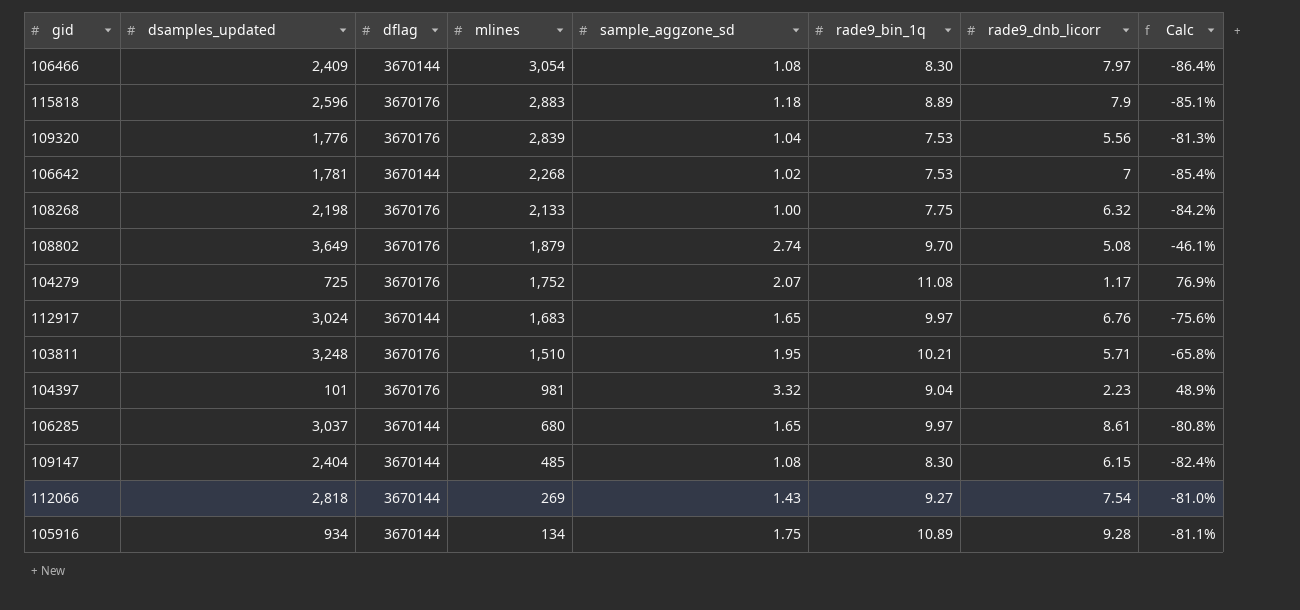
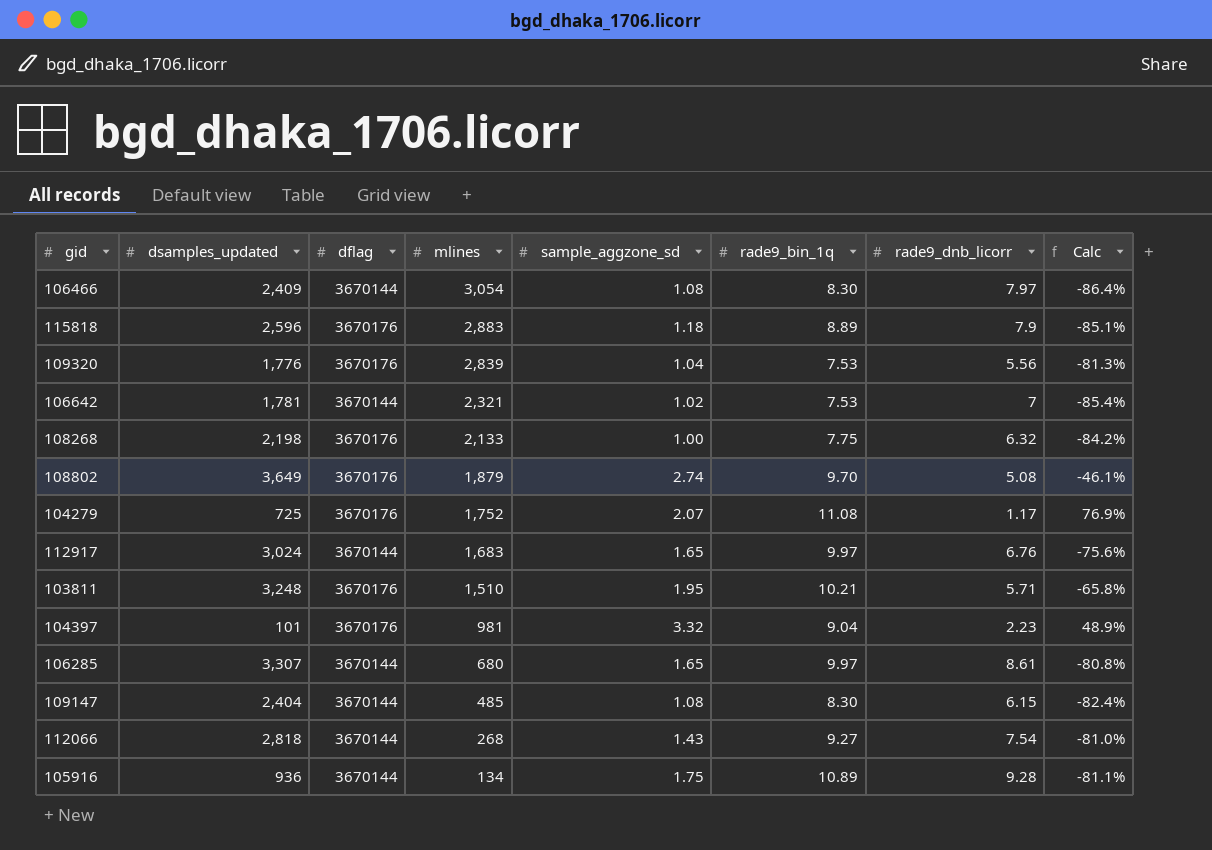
106642 | mlines: 2,268 -> 2,321
106285 | dsamples_updated: 3,037 -> 3,307
112066 | mlines: 269 -> 268
105916 | dsamples_updated: 934 -> 936

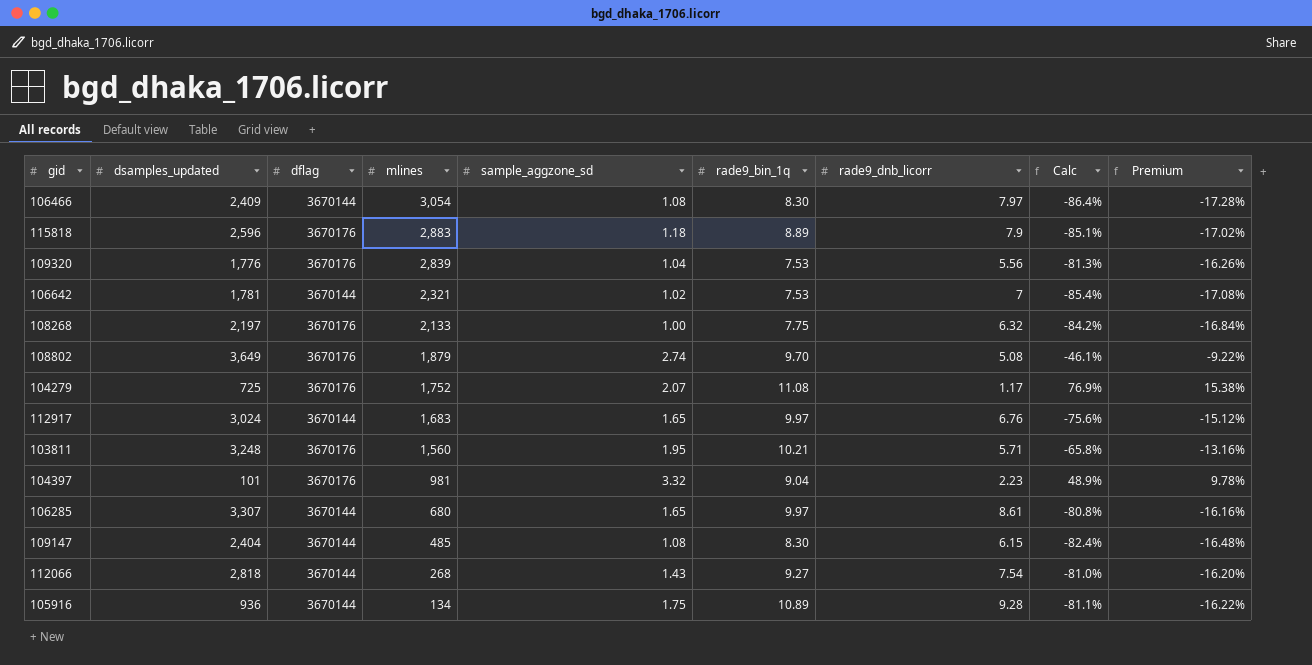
column Premium | formula: none -> [Calc] * 0.2
108268 | dsamples_updated: 2,198 -> 2,197
103811 | mlines: 1,510 -> 1,560

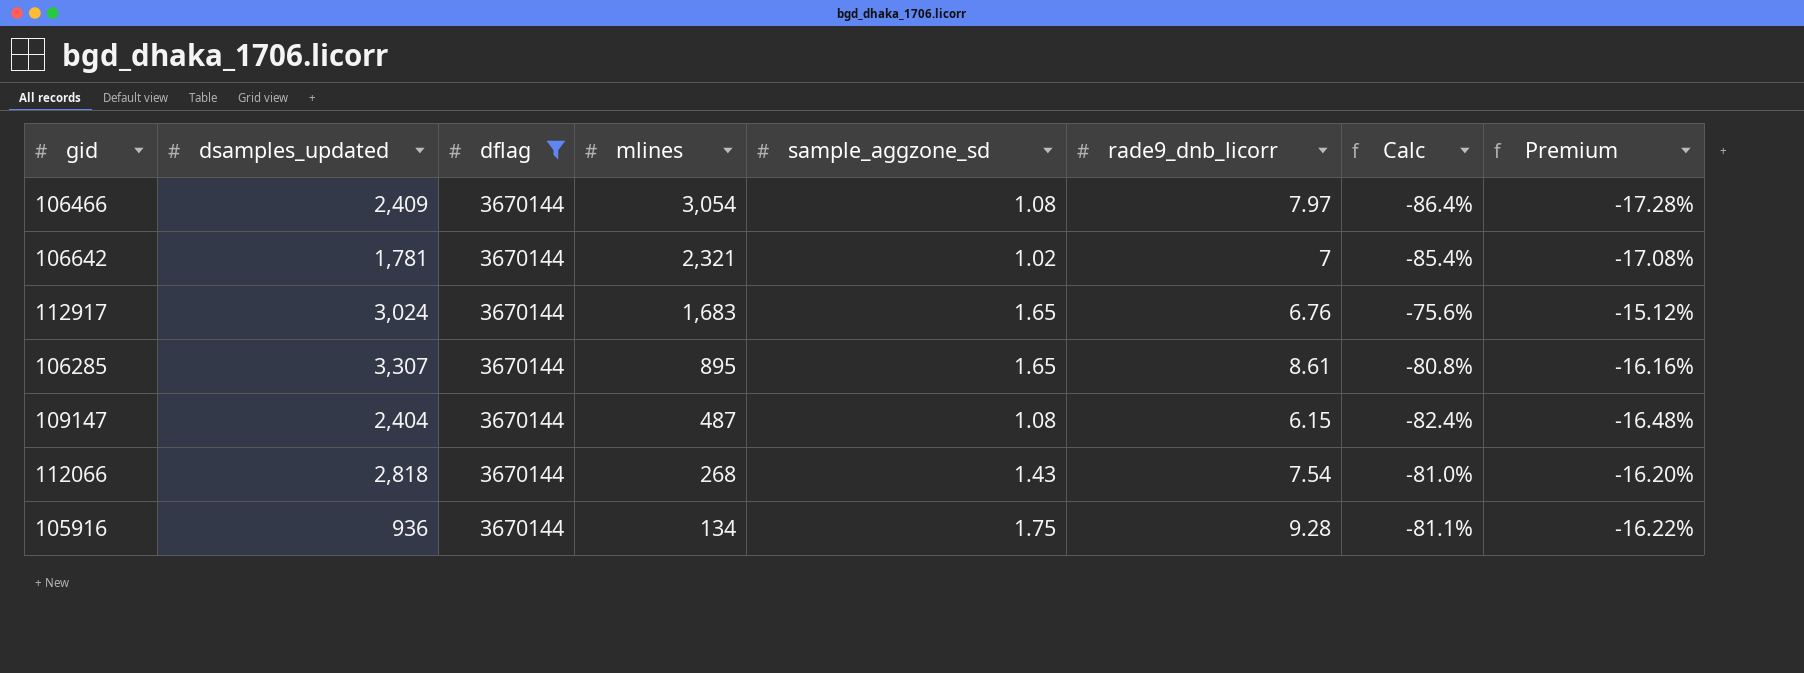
filter: none -> dflag = 3670144
column rade9_bin_1q | position: 6 -> none
106285 | mlines: 680 -> 895
109147 | mlines: 485 -> 487

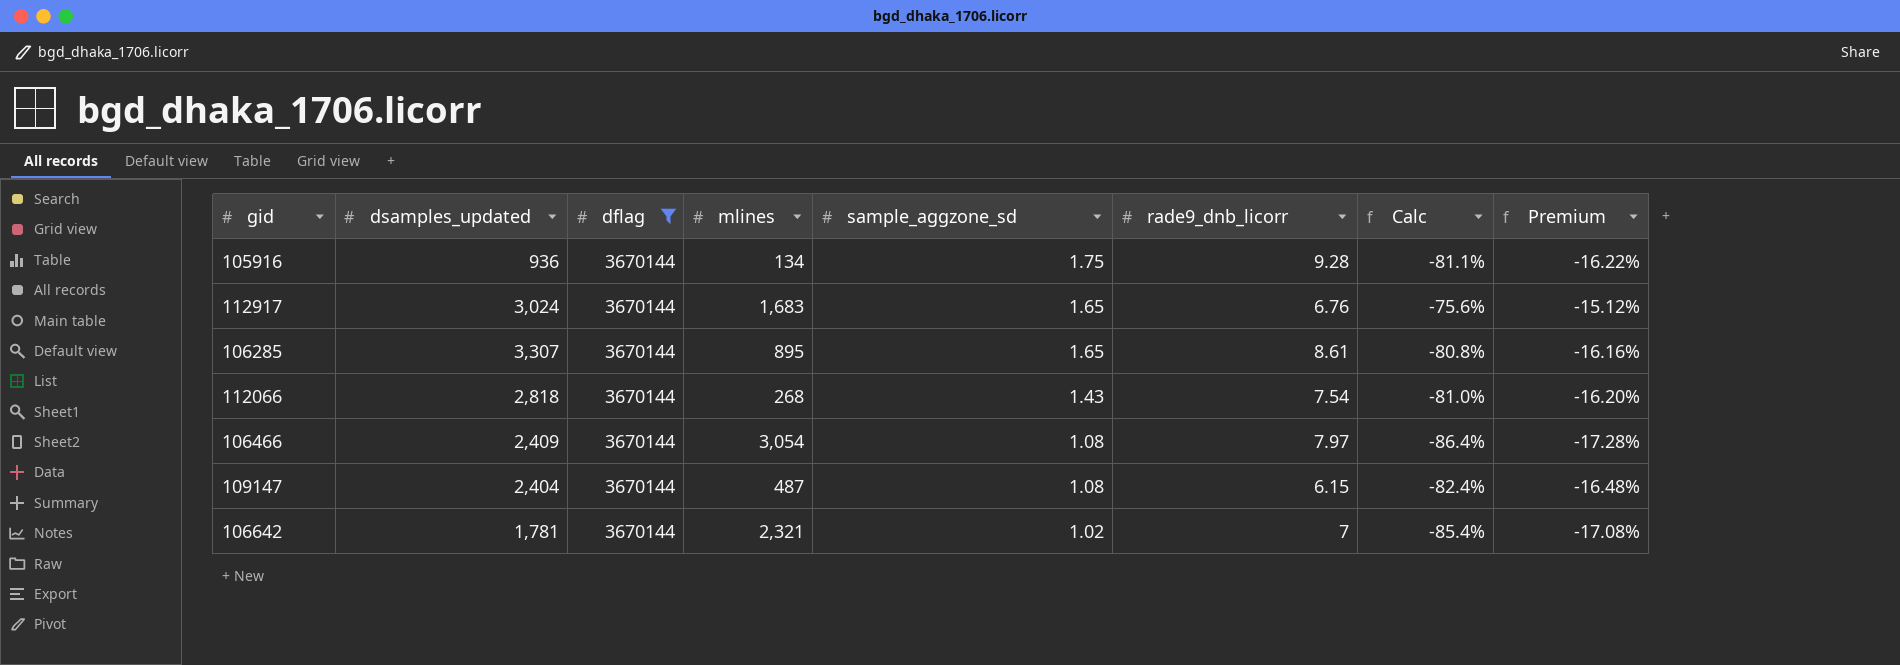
row order: mlines descending -> sample_aggzone_sd descending

